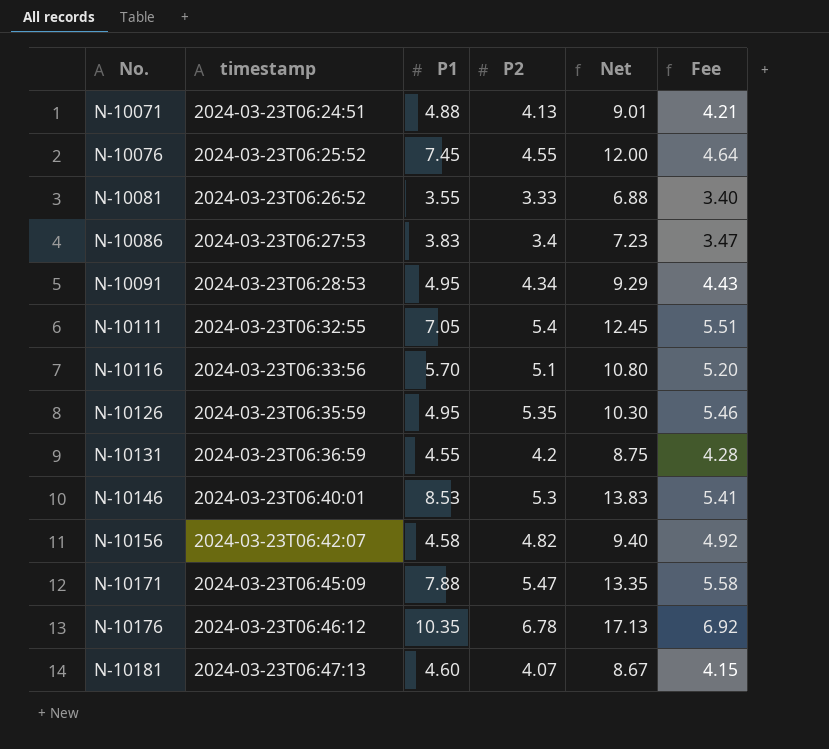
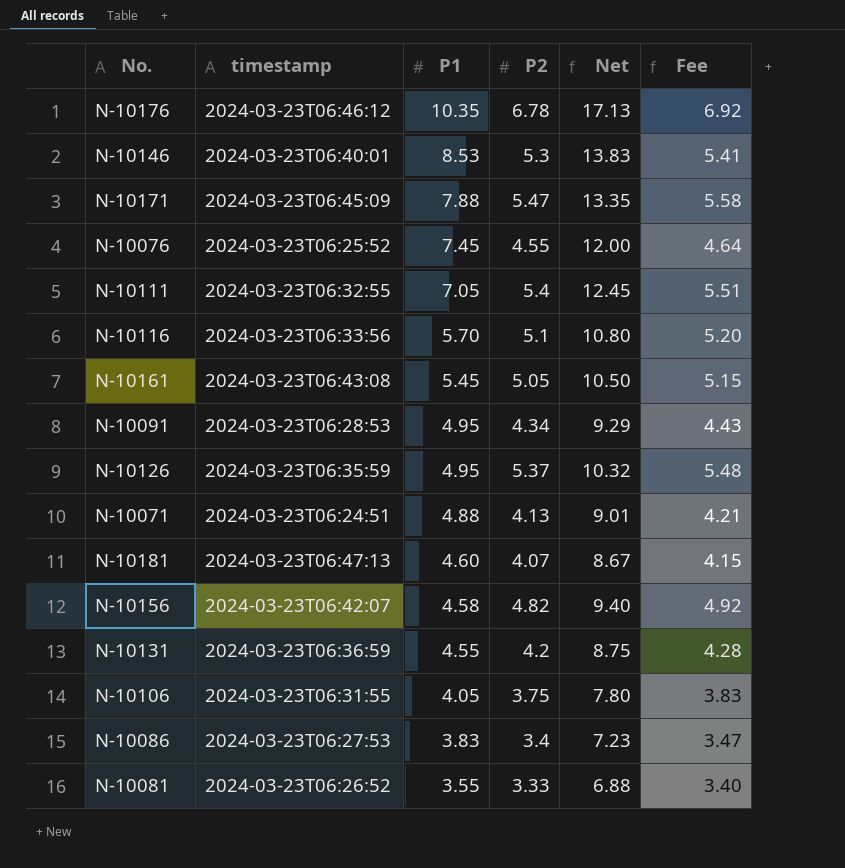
row order: No. ascending -> P1 descending
row N-10161: none -> 2024-03-23T06:43:08 | 5.45 | 5.05 | 10.50 | 5.15
N-10126 | P2: 5.35 -> 5.37
N-10126 | Net: 10.30 -> 10.32
N-10126 | Fee: 5.46 -> 5.48
row N-10106: none -> 2024-03-23T06:31:55 | 4.05 | 3.75 | 7.80 | 3.83

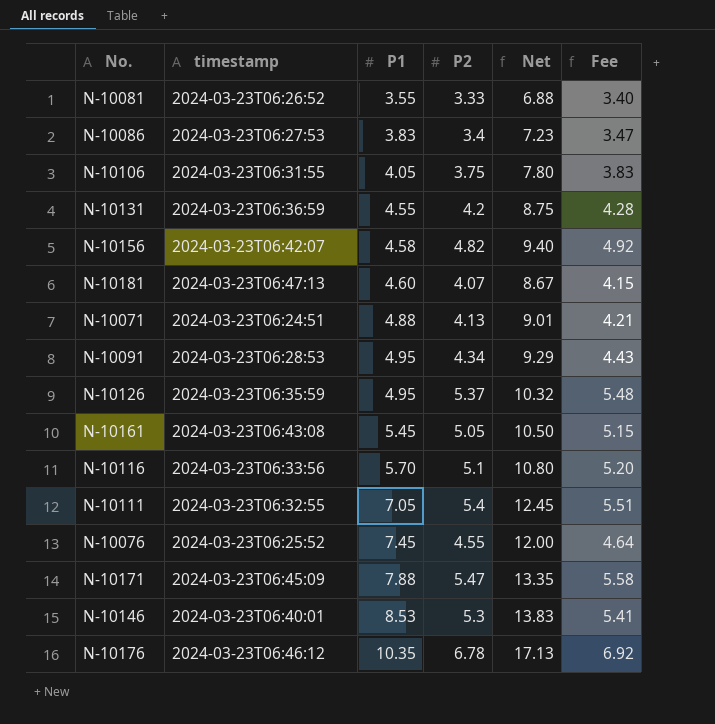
row order: P1 descending -> P1 ascending

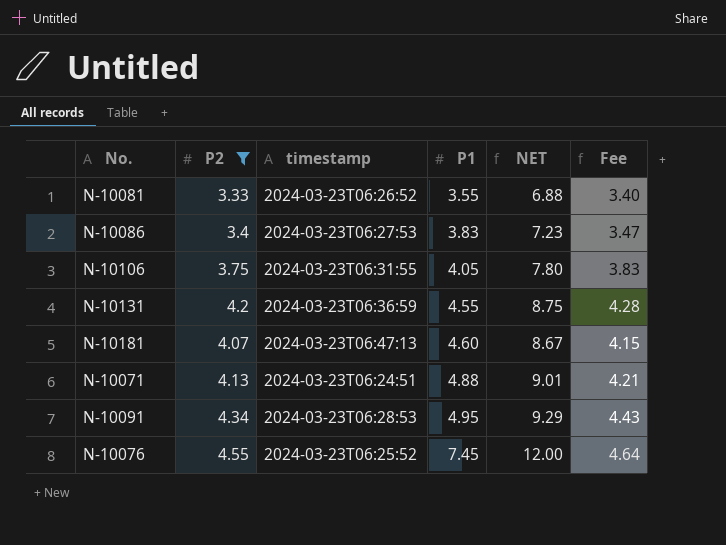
filter: none -> P2 <= 4.55
column P2 | position: 4 -> 2
column name: Net -> NET

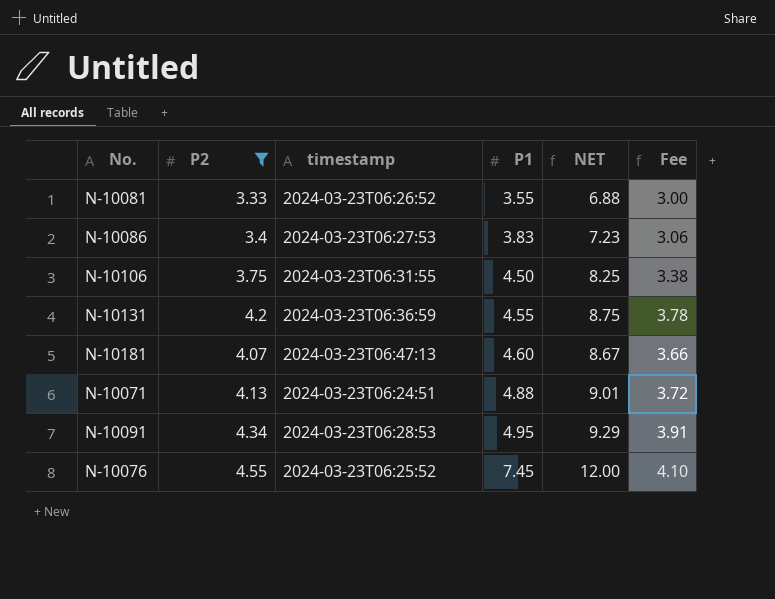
column Fee | formula: [P2] * 1.02 -> [P2] * 0.9
N-10106 | P1: 4.05 -> 4.50
N-10106 | NET: 7.80 -> 8.25

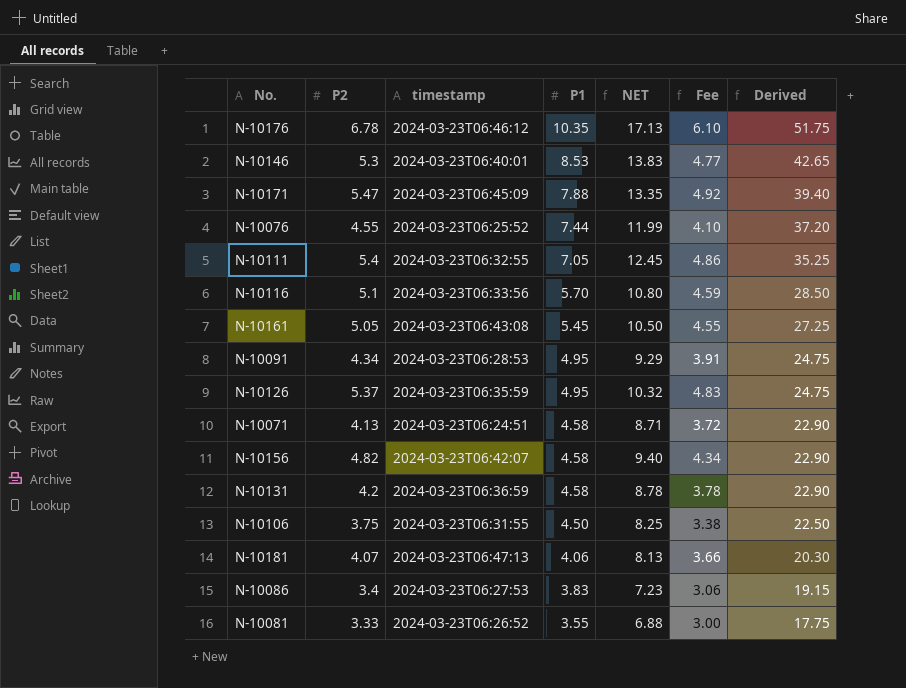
filter: P2 <= 4.55 -> none
row order: P1 ascending -> P1 descending
column Derived | formula: none -> [P1] * 5
N-10076 | P1: 7.45 -> 7.44
N-10076 | NET: 12.00 -> 11.99
N-10071 | P1: 4.88 -> 4.58
N-10071 | NET: 9.01 -> 8.71
N-10131 | P1: 4.55 -> 4.58
N-10131 | NET: 8.75 -> 8.78
N-10181 | P1: 4.60 -> 4.06
N-10181 | NET: 8.67 -> 8.13

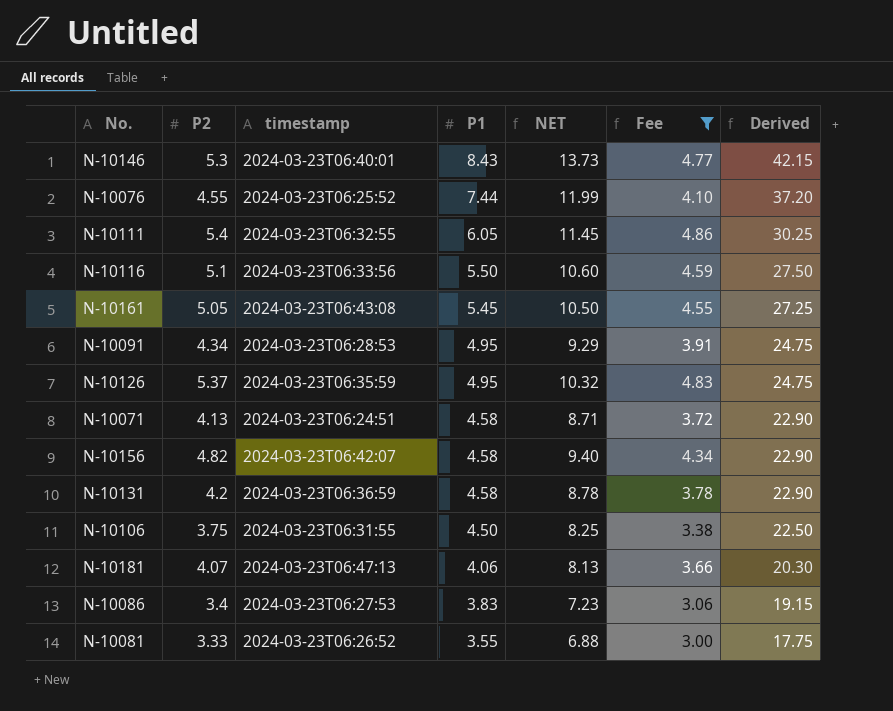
filter: none -> Fee <= 4.86
N-10146 | P1: 8.53 -> 8.43
N-10146 | NET: 13.83 -> 13.73
N-10146 | Derived: 42.65 -> 42.15
N-10111 | P1: 7.05 -> 6.05
N-10111 | NET: 12.45 -> 11.45
N-10111 | Derived: 35.25 -> 30.25
N-10116 | P1: 5.70 -> 5.50
N-10116 | NET: 10.80 -> 10.60
N-10116 | Derived: 28.50 -> 27.50

